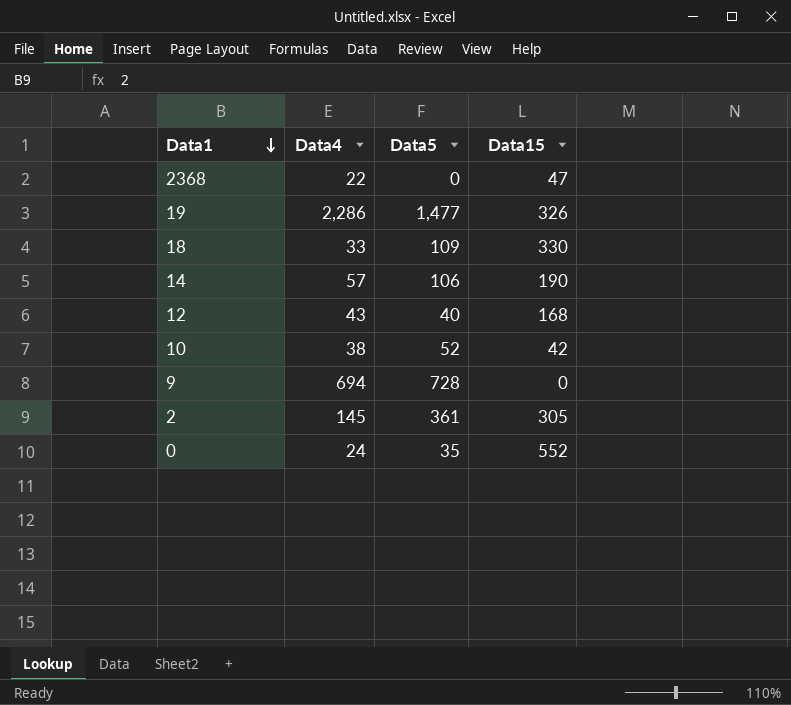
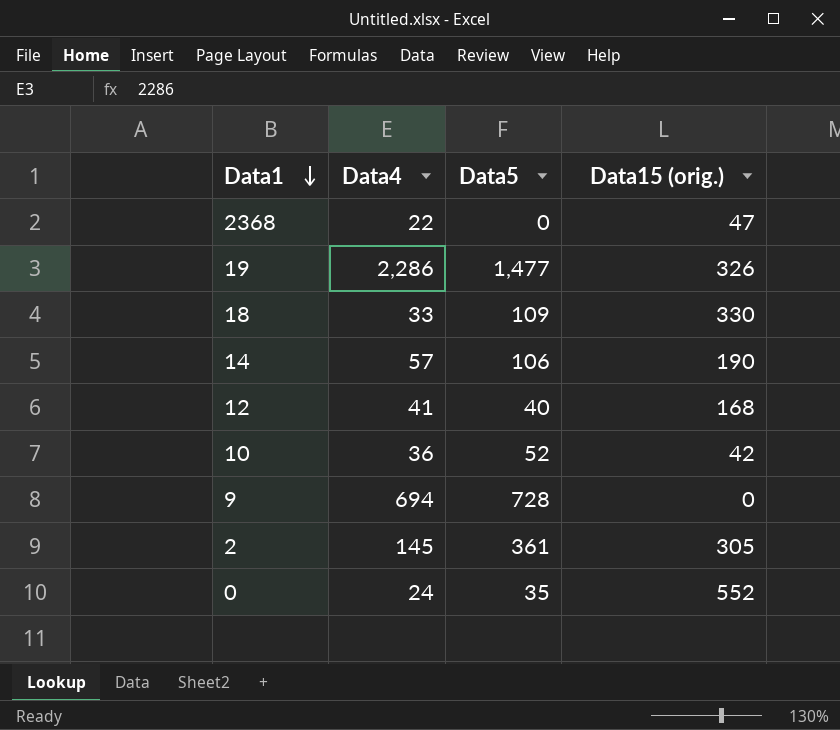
column name: Data15 -> Data15 (orig.)
12 | Data4: 43 -> 41
10 | Data4: 38 -> 36

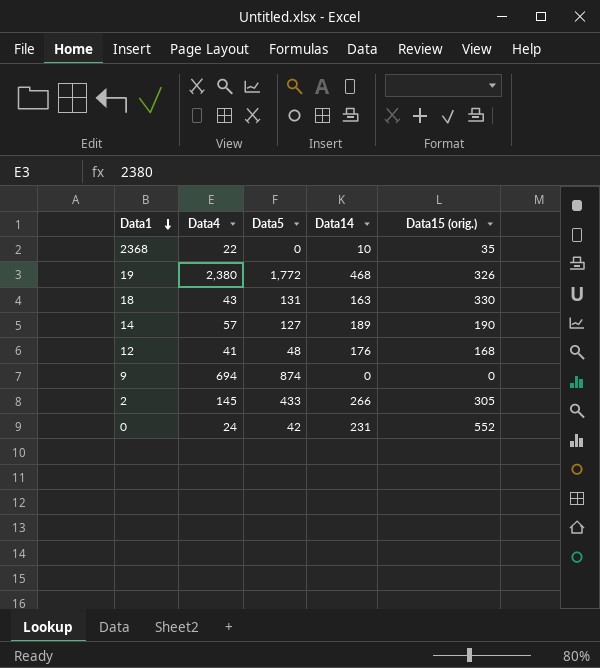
column Data14 | position: none -> 4
row 10: 36 | 52 | 42 -> none
2368 | Data15 (orig.): 47 -> 35
19 | Data4: 2,286 -> 2,380
19 | Data5: 1,477 -> 1,772
18 | Data4: 33 -> 43
18 | Data5: 109 -> 131
14 | Data5: 106 -> 127
12 | Data5: 40 -> 48
9 | Data5: 728 -> 874
2 | Data5: 361 -> 433
0 | Data5: 35 -> 42

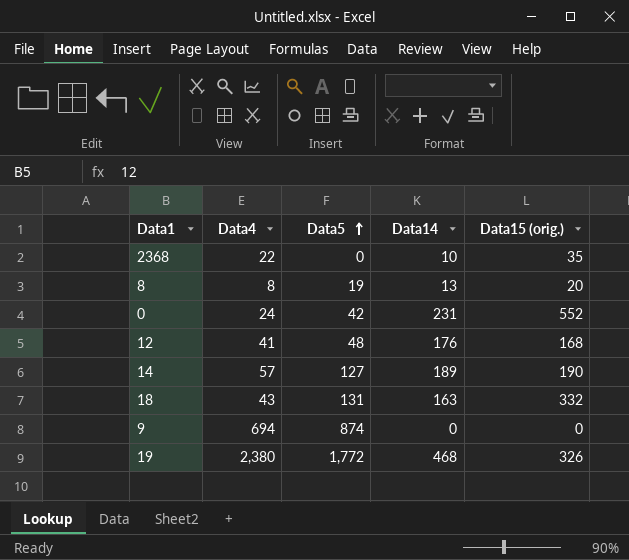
row order: Data1 descending -> Data5 ascending
row 2: 145 | 433 | 266 | 305 -> none
row 8: none -> 8 | 19 | 13 | 20
18 | Data15 (orig.): 330 -> 332

